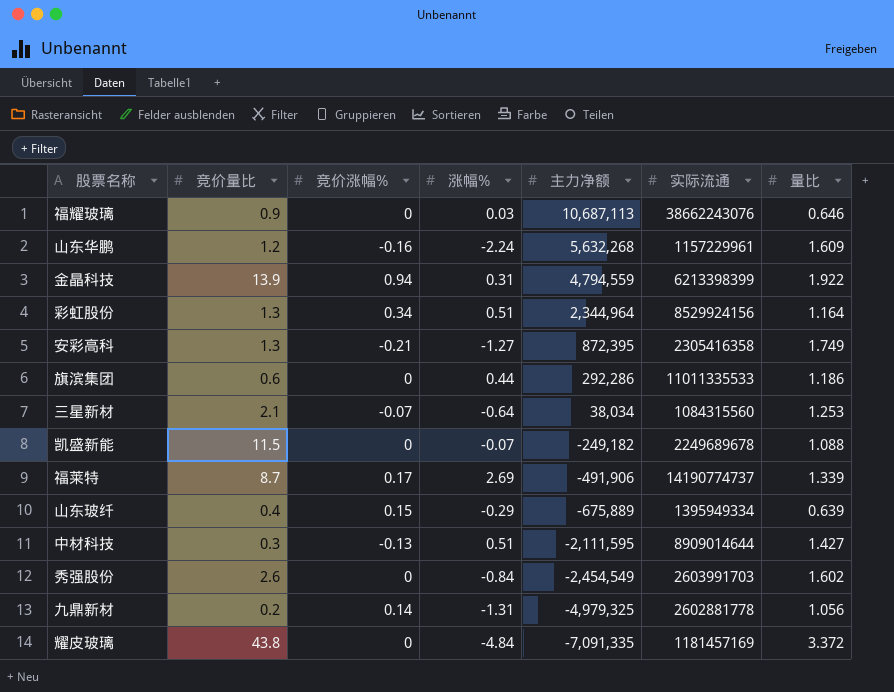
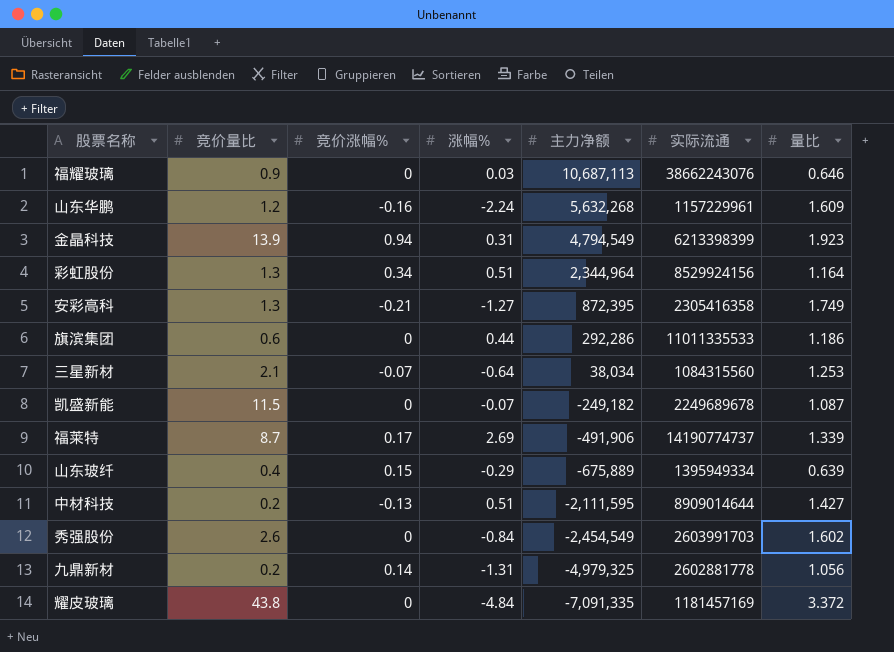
金晶科技 | 主力净额: 4,794,559 -> 4,794,549
金晶科技 | 量比: 1.922 -> 1.923
凯盛新能 | 量比: 1.088 -> 1.087
中材科技 | 竞价量比: 0.3 -> 0.2

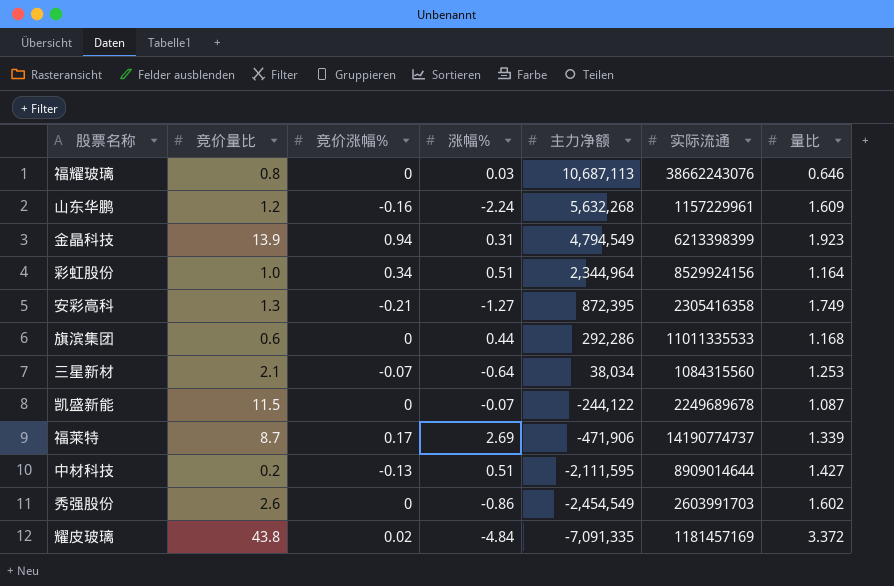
row 山东玻纤: 0.4 | 0.15 | -0.29 | -675,889 | 1395949334 | 0.639 -> none
row 九鼎新材: 0.2 | 0.14 | -1.31 | -4,979,325 | 2602881778 | 1.056 -> none
福耀玻璃 | 竞价量比: 0.9 -> 0.8
彩虹股份 | 竞价量比: 1.3 -> 1.0
旗滨集团 | 量比: 1.186 -> 1.168
凯盛新能 | 主力净额: -249,182 -> -244,122
福莱特 | 主力净额: -491,906 -> -471,906
秀强股份 | 涨幅%: -0.84 -> -0.86
耀皮玻璃 | 竞价涨幅%: 0 -> 0.02

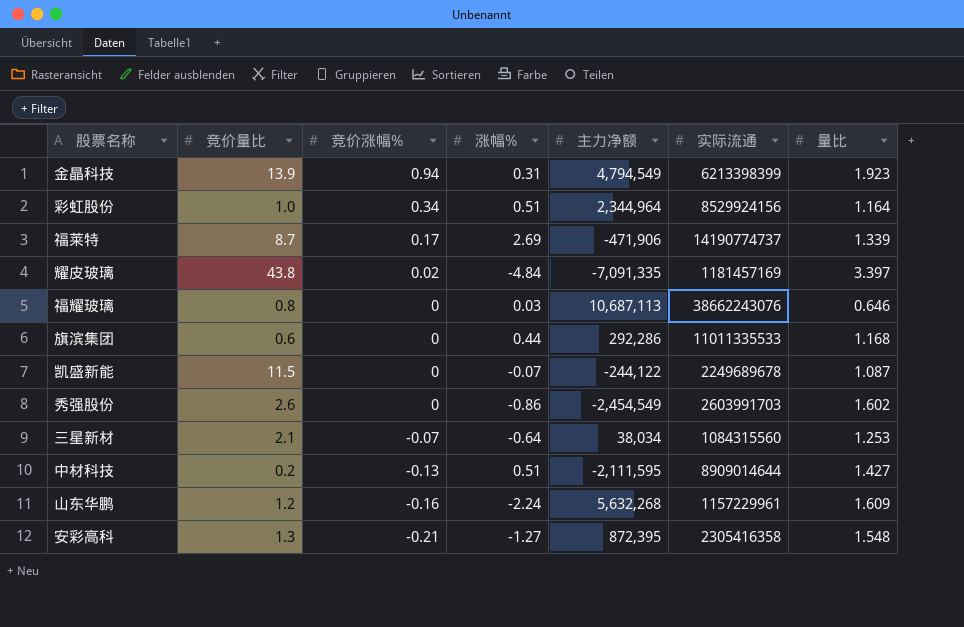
row order: 主力净额 descending -> 竞价涨幅% descending
耀皮玻璃 | 量比: 3.372 -> 3.397
安彩高科 | 量比: 1.749 -> 1.548

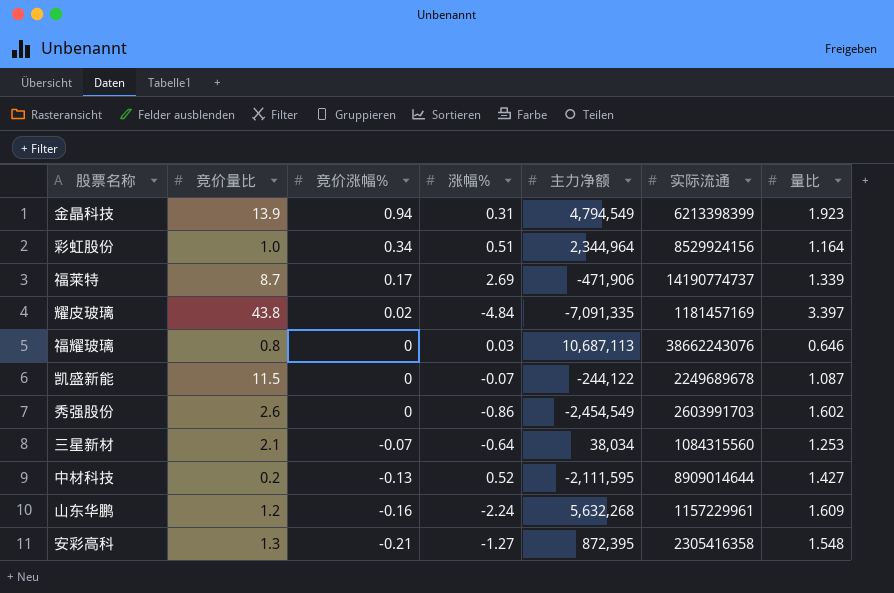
row 旗滨集团: 0.6 | 0 | 0.44 | 292,286 | 11011335533 | 1.168 -> none
中材科技 | 涨幅%: 0.51 -> 0.52

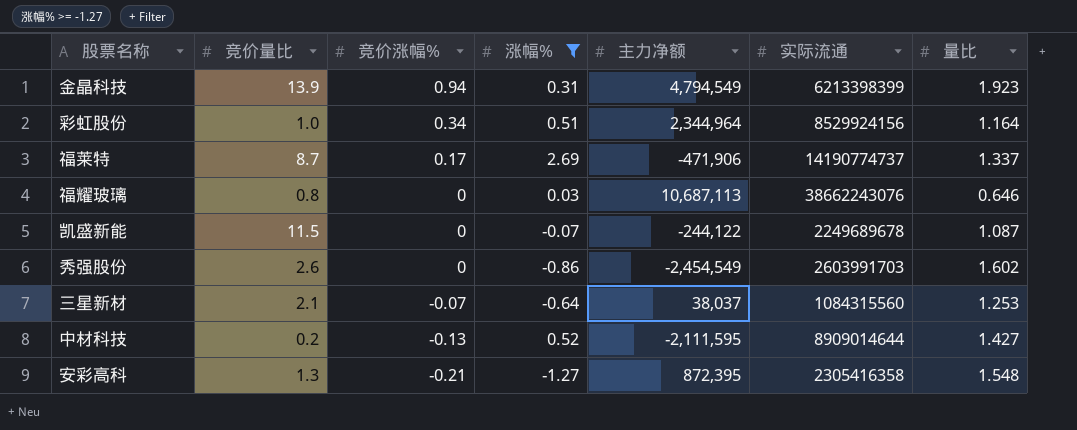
filter: none -> 涨幅% >= -1.27
福莱特 | 量比: 1.339 -> 1.337
三星新材 | 主力净额: 38,034 -> 38,037

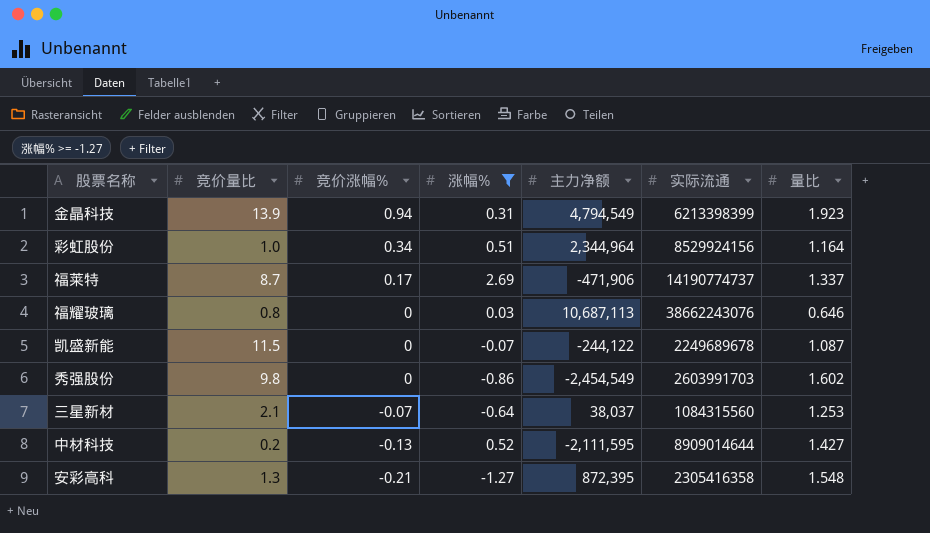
秀强股份 | 竞价量比: 2.6 -> 9.8

